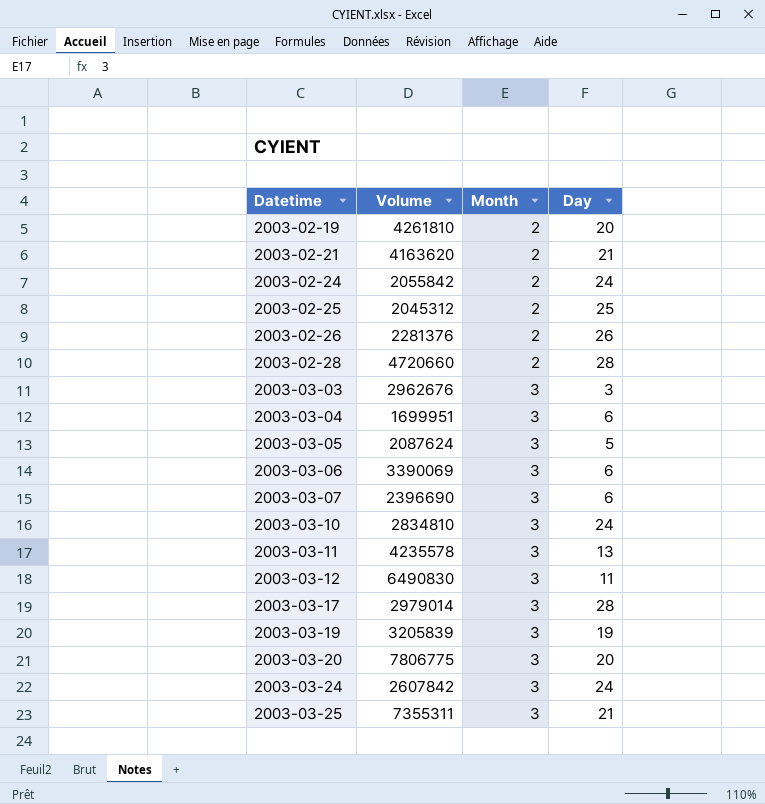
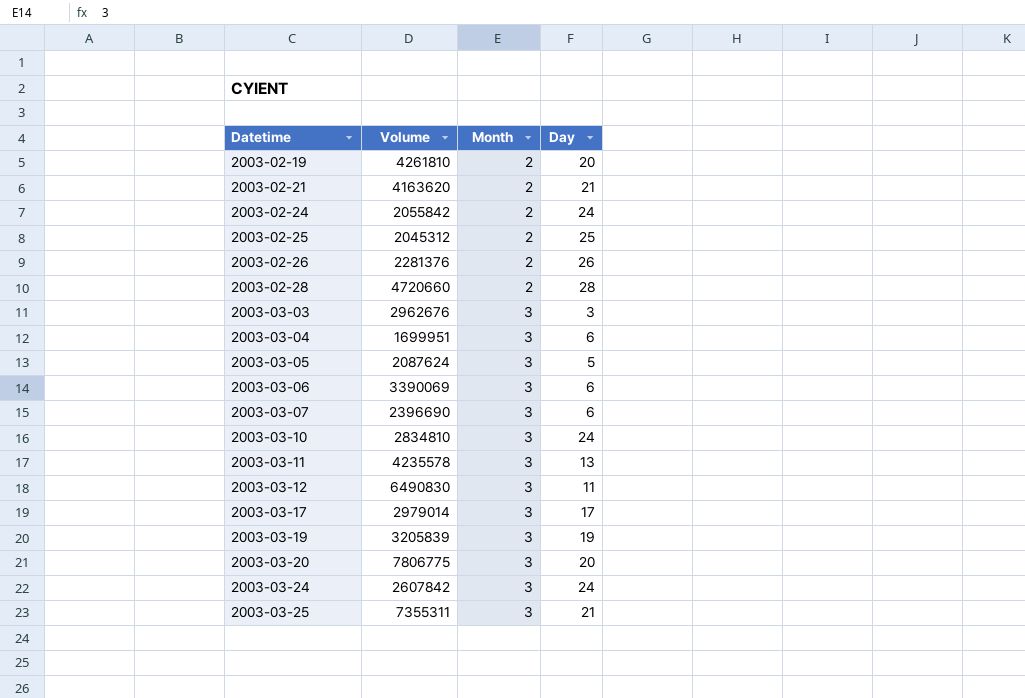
2003-03-17 | Day: 28 -> 17

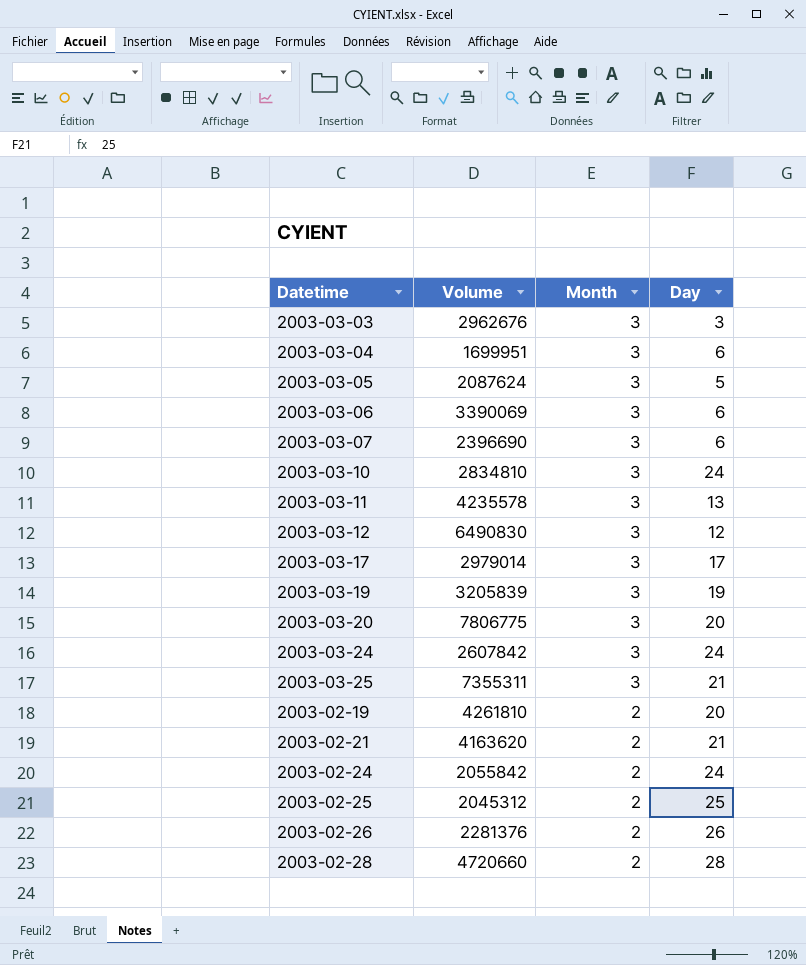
row order: Datetime ascending -> Month descending
2003-03-12 | Day: 11 -> 12

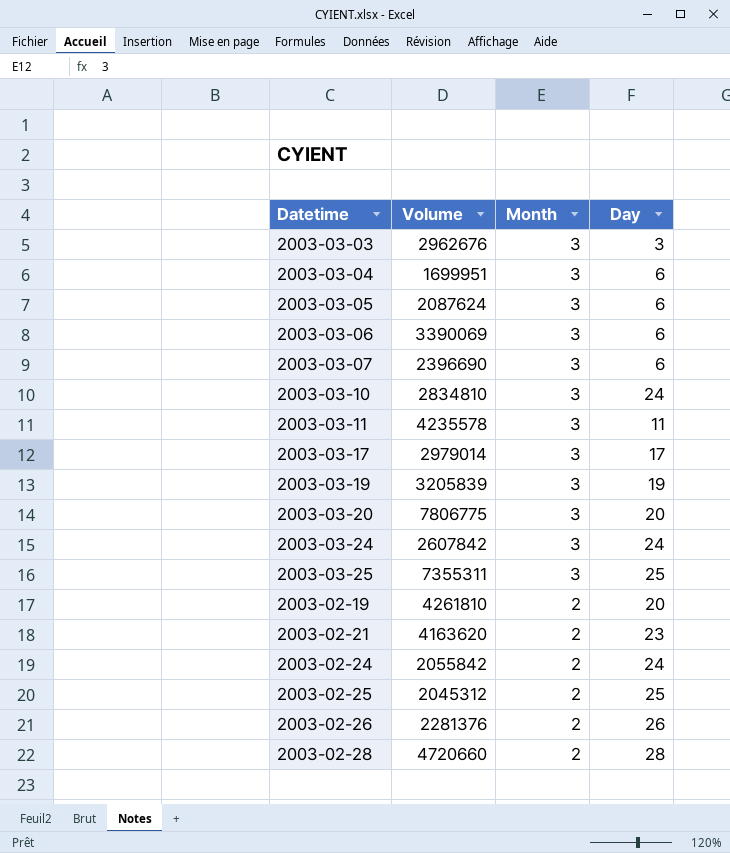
row 2003-03-12: 6490830 | 3 | 12 -> none
2003-03-05 | Day: 5 -> 6
2003-03-11 | Day: 13 -> 11
2003-03-25 | Day: 21 -> 25
2003-02-21 | Day: 21 -> 23

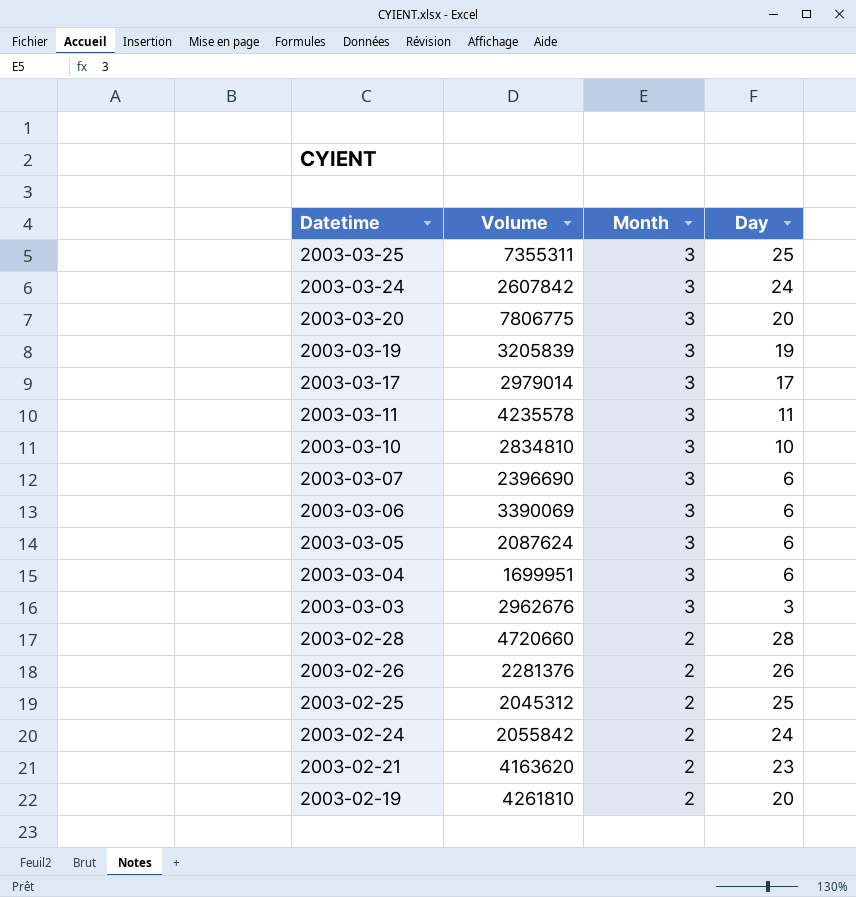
row order: Month descending -> Datetime descending
2003-03-10 | Day: 24 -> 10

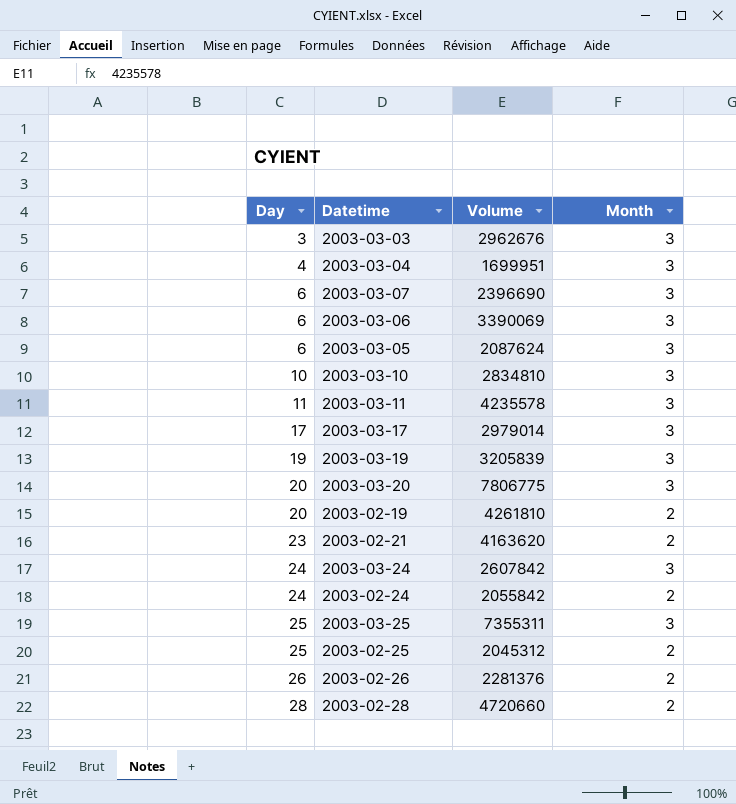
row order: Datetime descending -> Day ascending
column Day | position: 4 -> 1
2003-03-04 | Day: 6 -> 4

